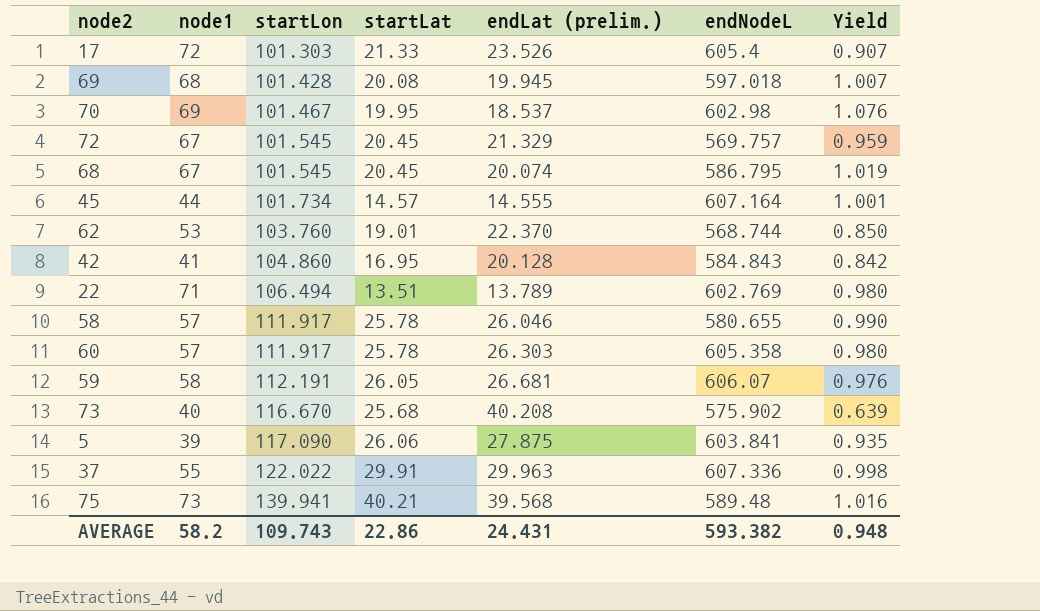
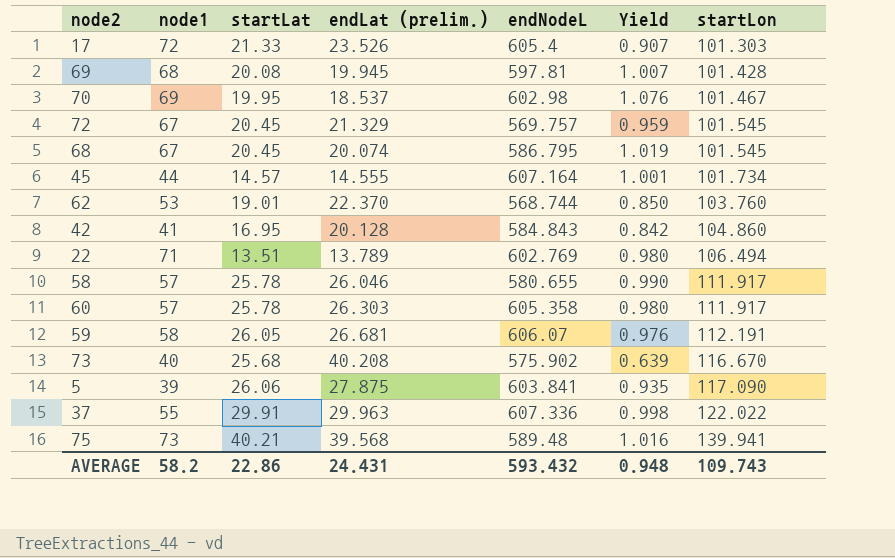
column startLon | position: 3 -> 7
69 | endNodeL: 597.018 -> 597.81
AVERAGE | endNodeL: 593.382 -> 593.432

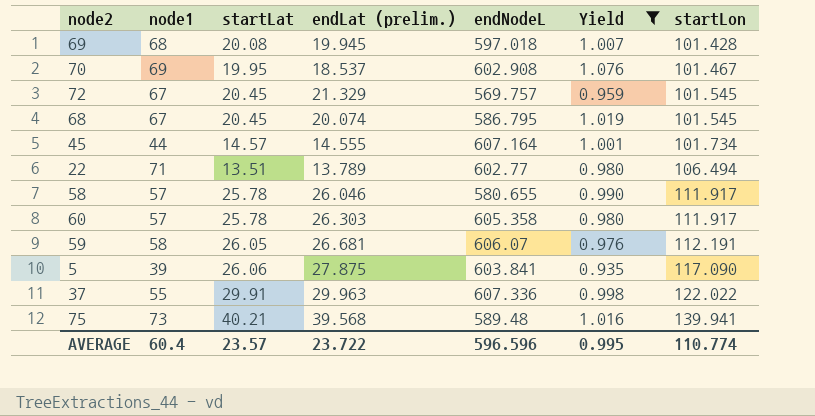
filter: none -> Yield >= 0.935
69 | endNodeL: 597.81 -> 597.018
70 | endNodeL: 602.98 -> 602.908
22 | endNodeL: 602.769 -> 602.77
AVERAGE | node1: 58.2 -> 60.4
AVERAGE | startLat: 22.86 -> 23.57
AVERAGE | endLat (prelim.): 24.431 -> 23.722
AVERAGE | endNodeL: 593.432 -> 596.596
AVERAGE | Yield: 0.948 -> 0.995
AVERAGE | startLon: 109.743 -> 110.774

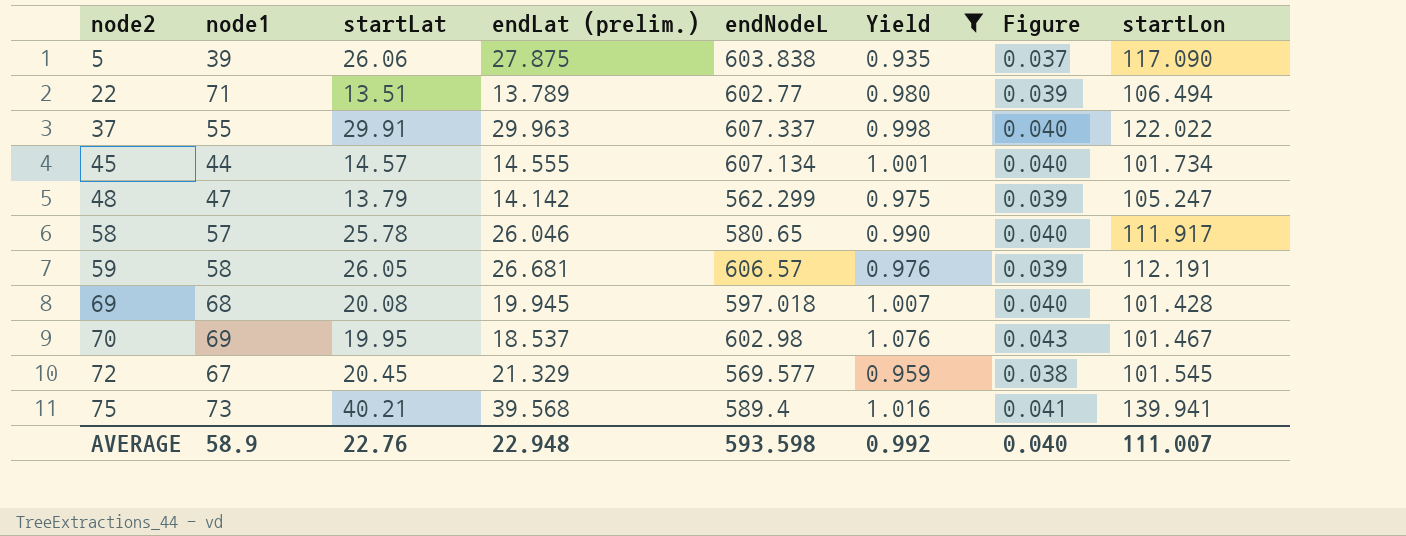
row order: startLon ascending -> node2 ascending
column Figure | formula: none -> [Yield] * 0.04
row 68: 67 | 20.45 | 20.074 | 586.795 | 1.019 | 101.545 -> none
row 60: 57 | 25.78 | 26.303 | 605.358 | 0.980 | 111.917 -> none
5 | endNodeL: 603.841 -> 603.838
37 | endNodeL: 607.336 -> 607.337
45 | endNodeL: 607.164 -> 607.134
row 48: none -> 47 | 13.79 | 14.142 | 562.299 | 0.975 | 0.039 | 105.247
58 | endNodeL: 580.655 -> 580.65
59 | endNodeL: 606.07 -> 606.57
70 | endNodeL: 602.908 -> 602.98
72 | endNodeL: 569.757 -> 569.577
75 | endNodeL: 589.48 -> 589.4
AVERAGE | node1: 60.4 -> 58.9
AVERAGE | startLat: 23.57 -> 22.76
AVERAGE | endLat (prelim.): 23.722 -> 22.948
AVERAGE | endNodeL: 596.596 -> 593.598
AVERAGE | Yield: 0.995 -> 0.992
AVERAGE | startLon: 110.774 -> 111.007

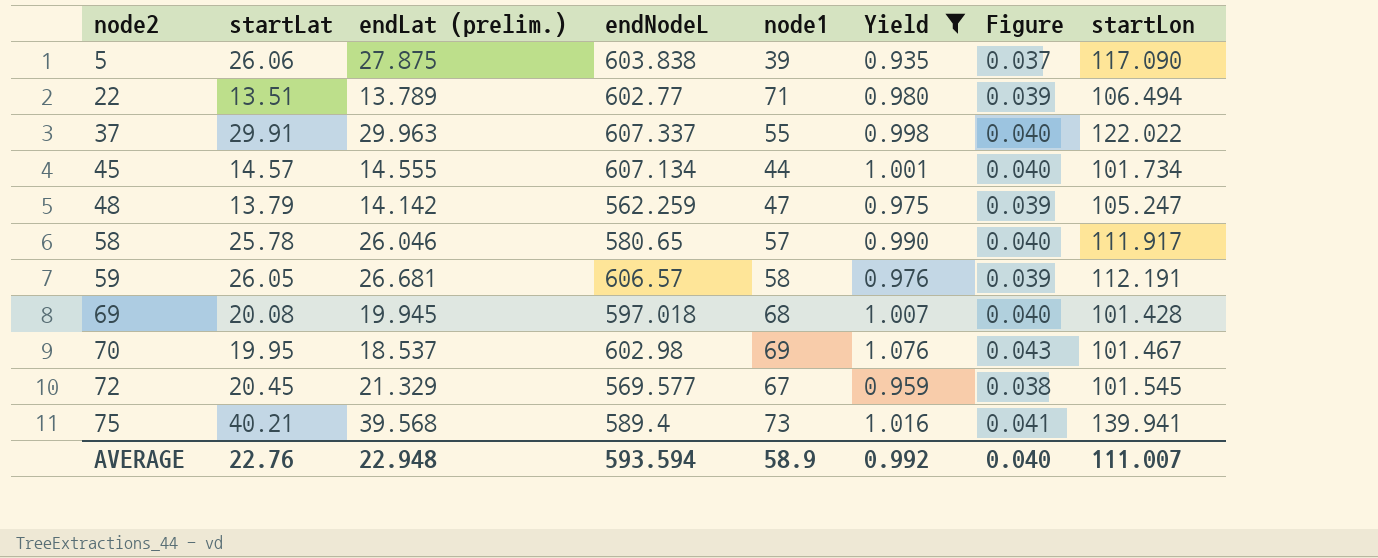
column node1 | position: 2 -> 5
48 | endNodeL: 562.299 -> 562.259
AVERAGE | endNodeL: 593.598 -> 593.594

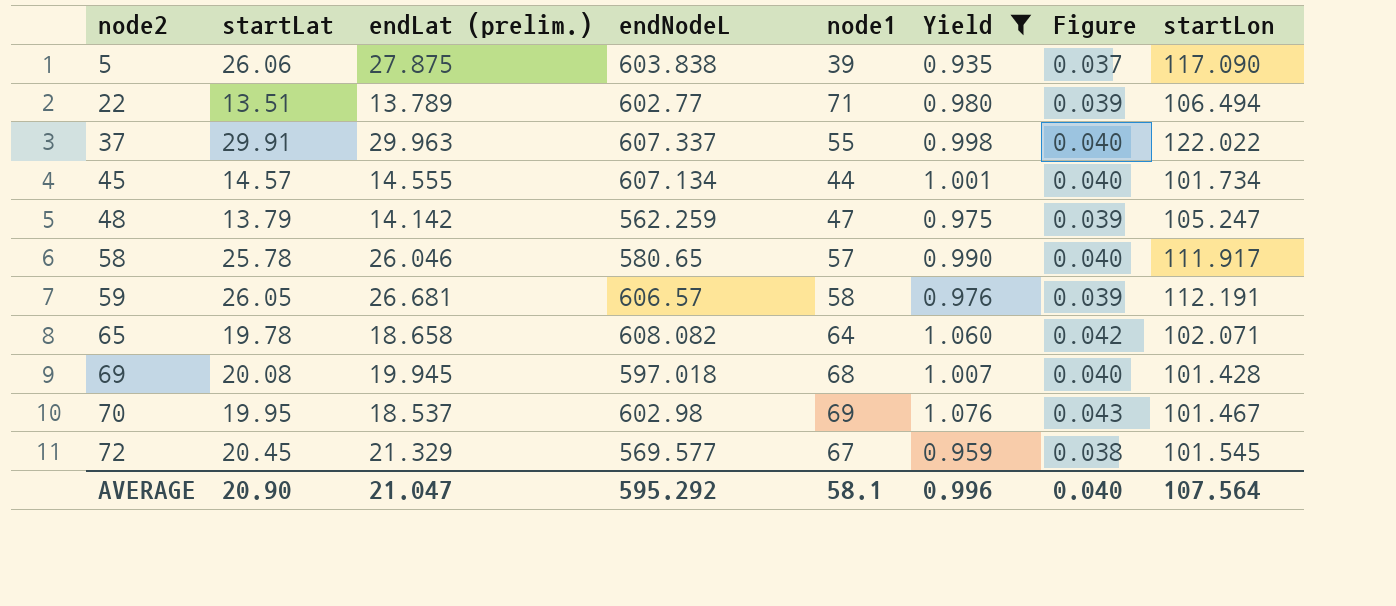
row 75: 40.21 | 39.568 | 589.4 | 73 | 1.016 | 0.041 | 139.941 -> none
row 65: none -> 19.78 | 18.658 | 608.082 | 64 | 1.060 | 0.042 | 102.071
AVERAGE | startLat: 22.76 -> 20.90
AVERAGE | endLat (prelim.): 22.948 -> 21.047
AVERAGE | endNodeL: 593.594 -> 595.292
AVERAGE | node1: 58.9 -> 58.1
AVERAGE | Yield: 0.992 -> 0.996
AVERAGE | startLon: 111.007 -> 107.564

